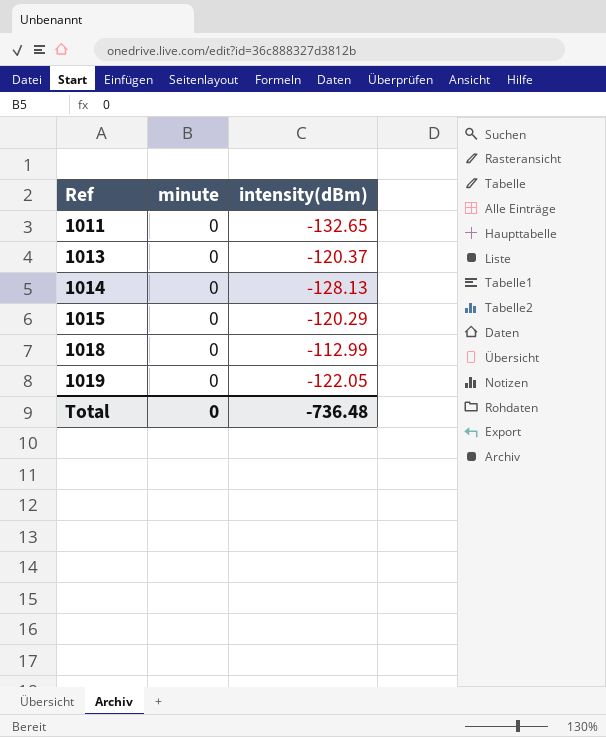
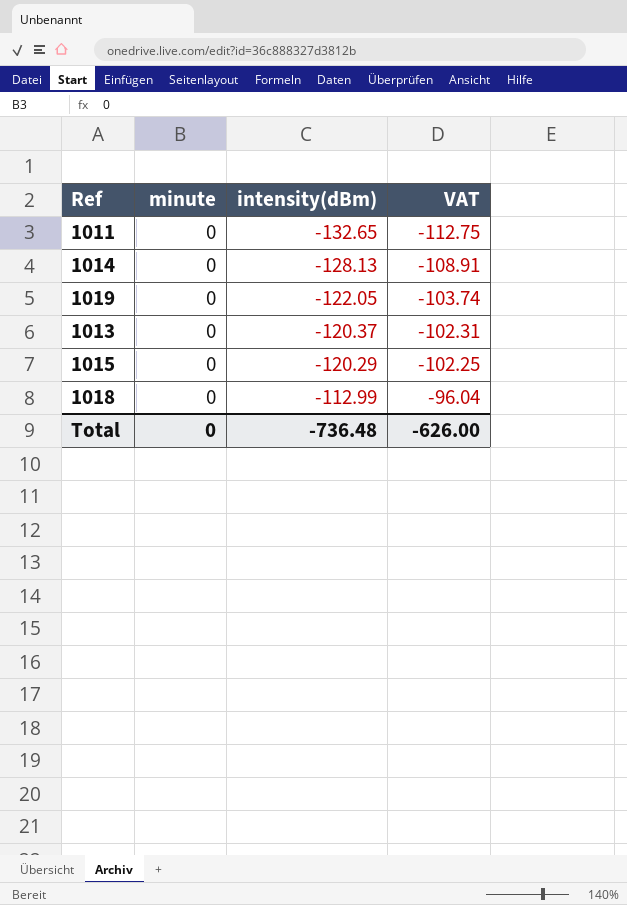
row order: Ref ascending -> intensity(dBm) ascending
column VAT | formula: none -> [intensity(dBm)] * 0.85

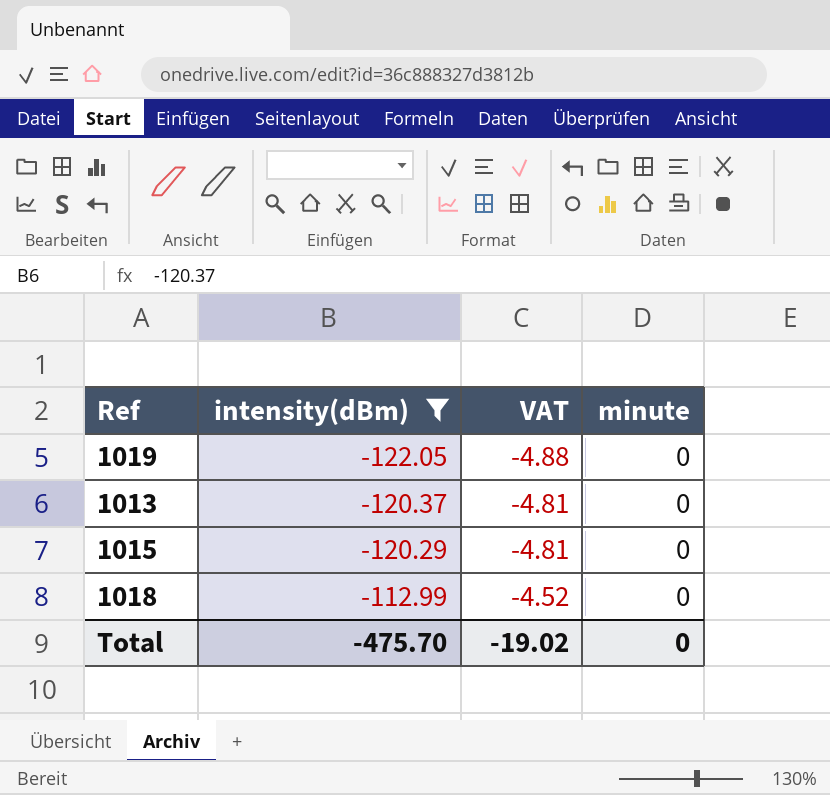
filter: none -> intensity(dBm) >= -122.05
column VAT | formula: [intensity(dBm)] * 0.85 -> [intensity(dBm)] * 0.04
column minute | position: 2 -> 4
Total | intensity(dBm): -736.48 -> -475.70
Total | VAT: -626.00 -> -19.02

